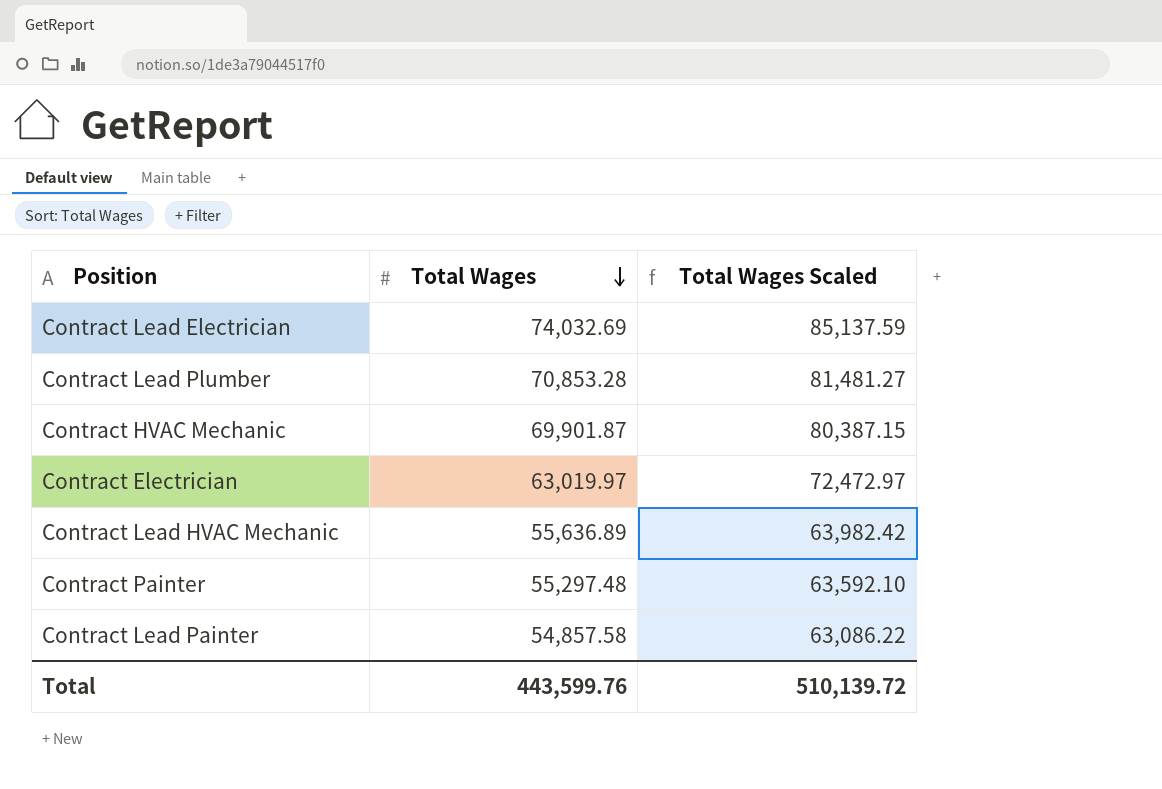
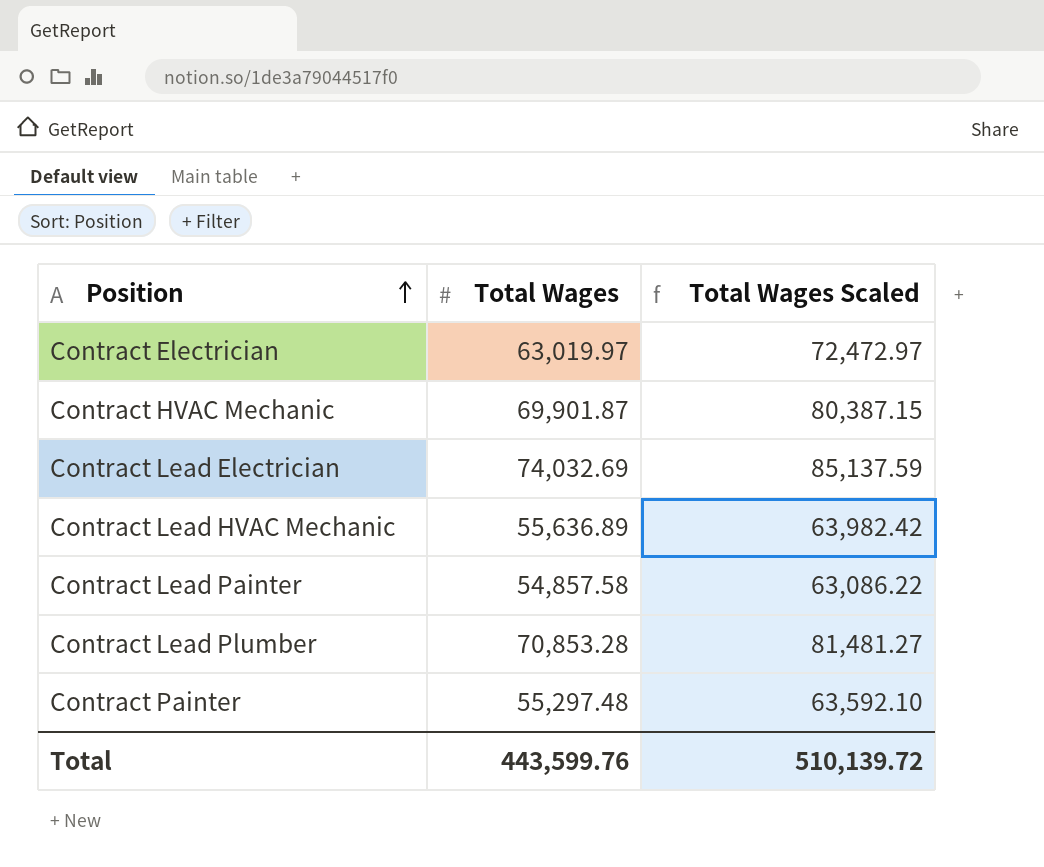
row order: Total Wages descending -> Position ascending

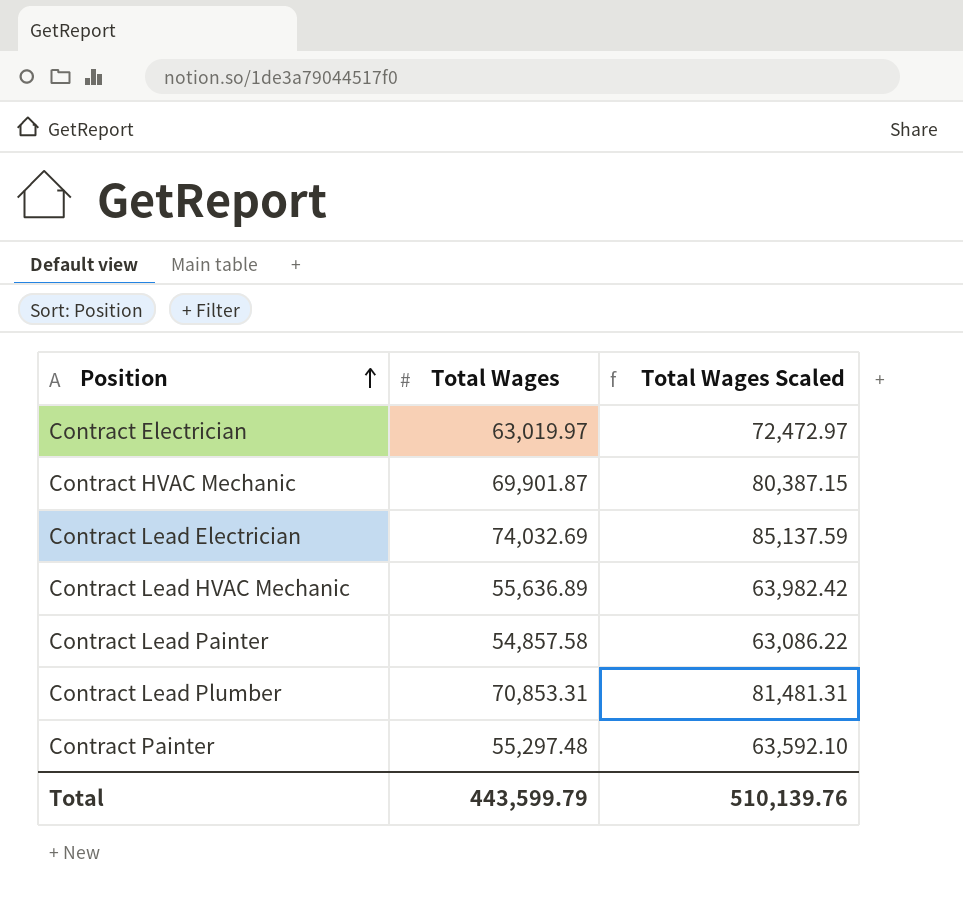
Contract Lead Plumber | Total Wages: 70,853.28 -> 70,853.31
Contract Lead Plumber | Total Wages Scaled: 81,481.27 -> 81,481.31
Total | Total Wages: 443,599.76 -> 443,599.79
Total | Total Wages Scaled: 510,139.72 -> 510,139.76

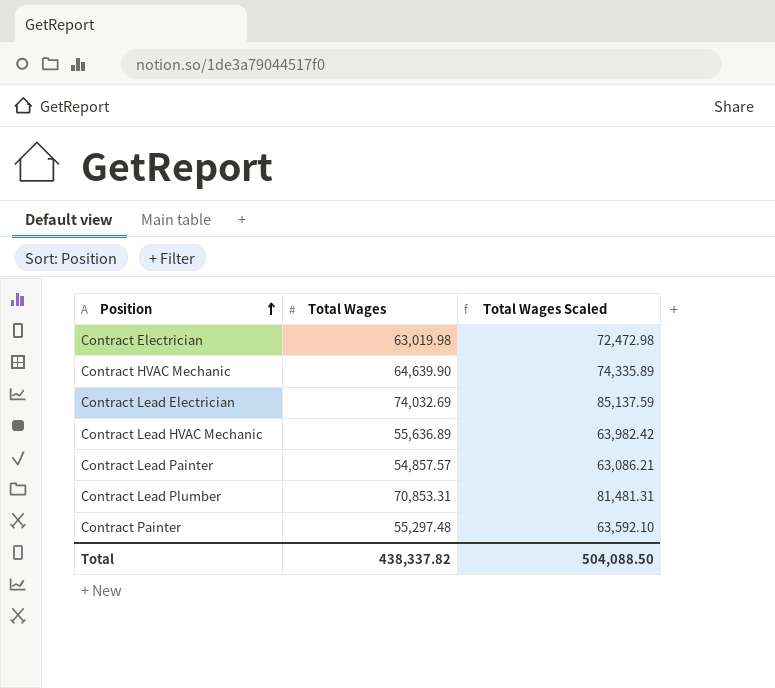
Contract Electrician | Total Wages: 63,019.97 -> 63,019.98
Contract Electrician | Total Wages Scaled: 72,472.97 -> 72,472.98
Contract HVAC Mechanic | Total Wages: 69,901.87 -> 64,639.90
Contract HVAC Mechanic | Total Wages Scaled: 80,387.15 -> 74,335.89
Contract Lead Painter | Total Wages: 54,857.58 -> 54,857.57
Contract Lead Painter | Total Wages Scaled: 63,086.22 -> 63,086.21
Total | Total Wages: 443,599.79 -> 438,337.82
Total | Total Wages Scaled: 510,139.76 -> 504,088.50

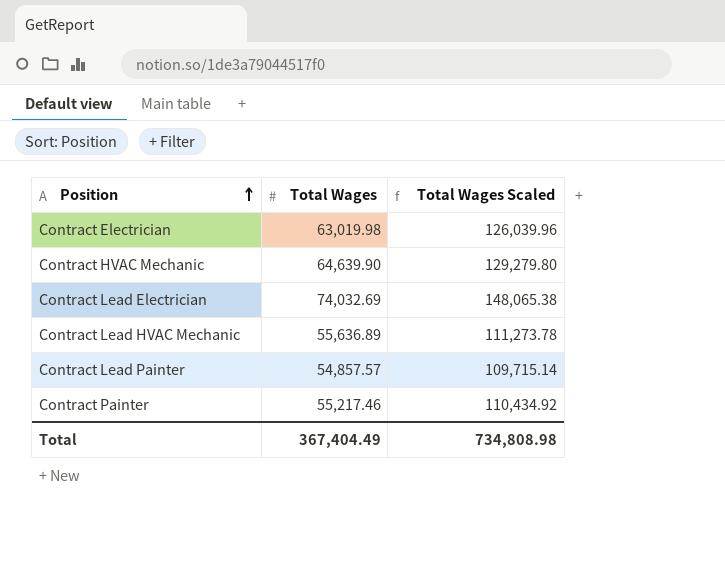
column Total Wages Scaled | formula: [Total Wages] * 1.15 -> [Total Wages] * 2
row Contract Lead Plumber: 70,853.31 | 81,481.31 -> none
Contract Painter | Total Wages: 55,297.48 -> 55,217.46
Total | Total Wages: 438,337.82 -> 367,404.49
Total | Total Wages Scaled: 504,088.50 -> 734,808.98

